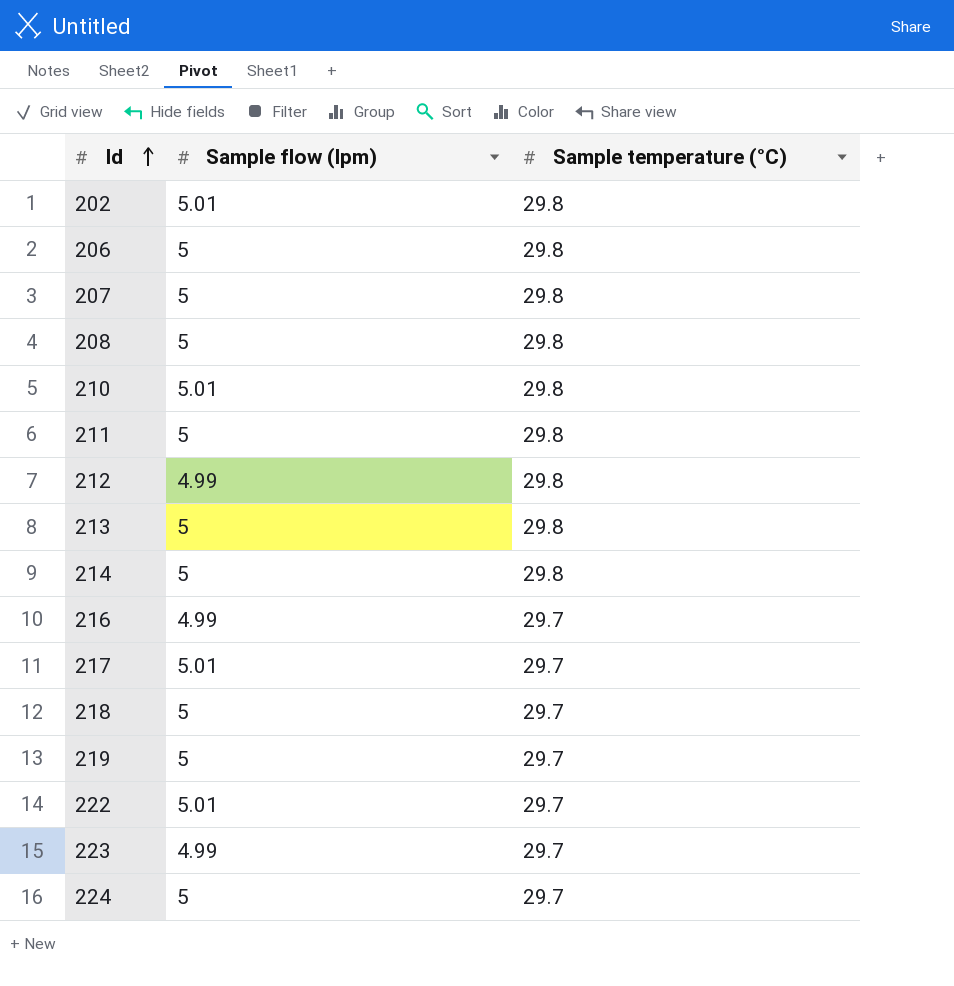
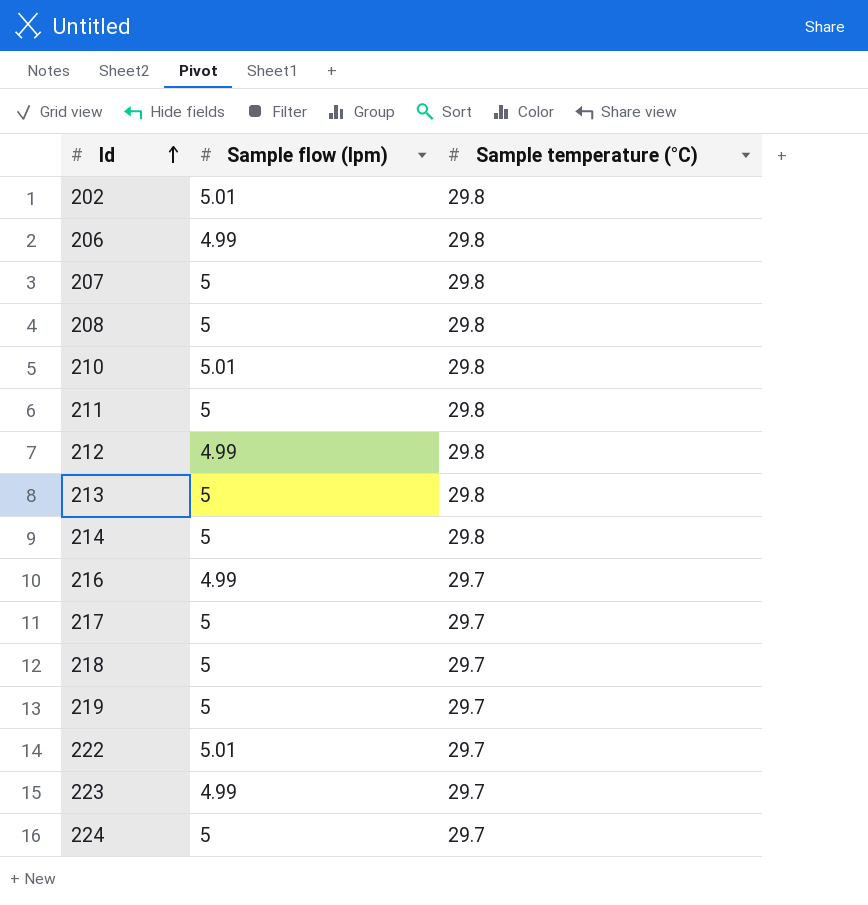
206 | Sample flow (lpm): 5 -> 4.99
217 | Sample flow (lpm): 5.01 -> 5

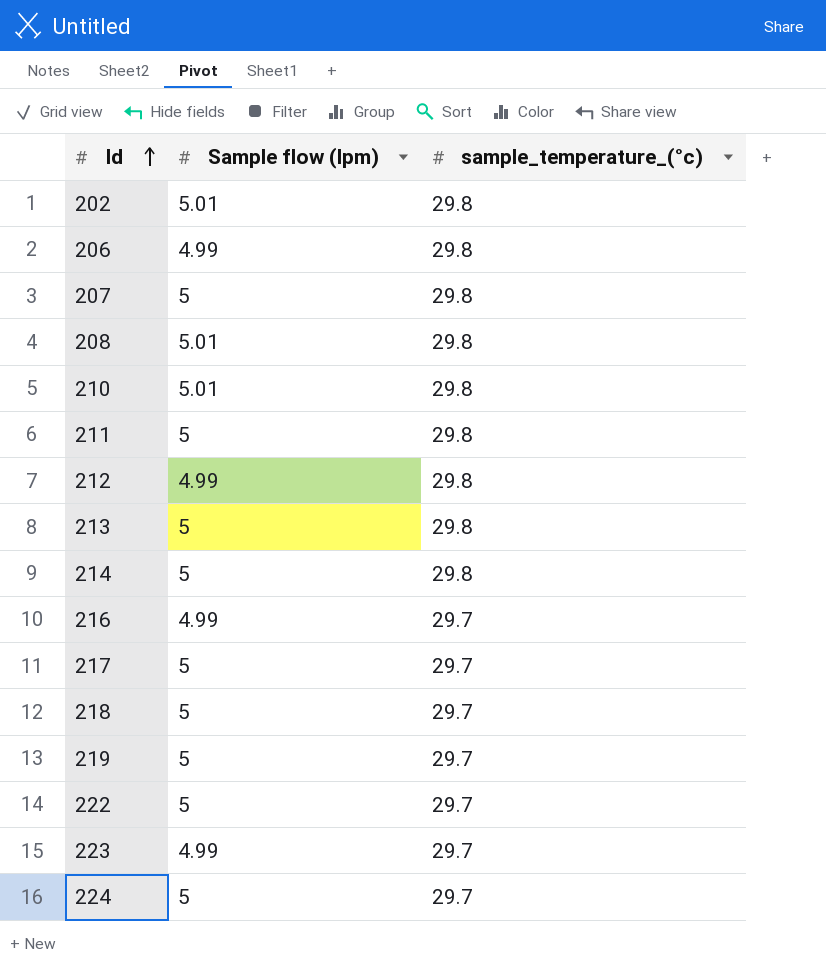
column name: Sample temperature (°C) -> sample_temperature_(°c)
208 | Sample flow (lpm): 5 -> 5.01
222 | Sample flow (lpm): 5.01 -> 5

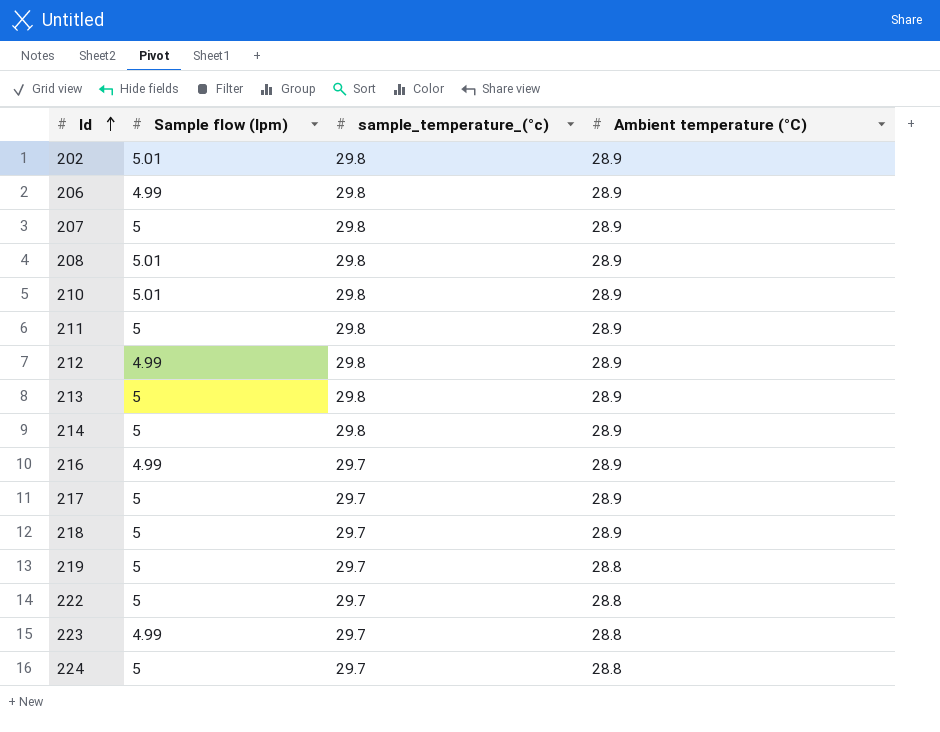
column Ambient temperature (°C) | position: none -> 4

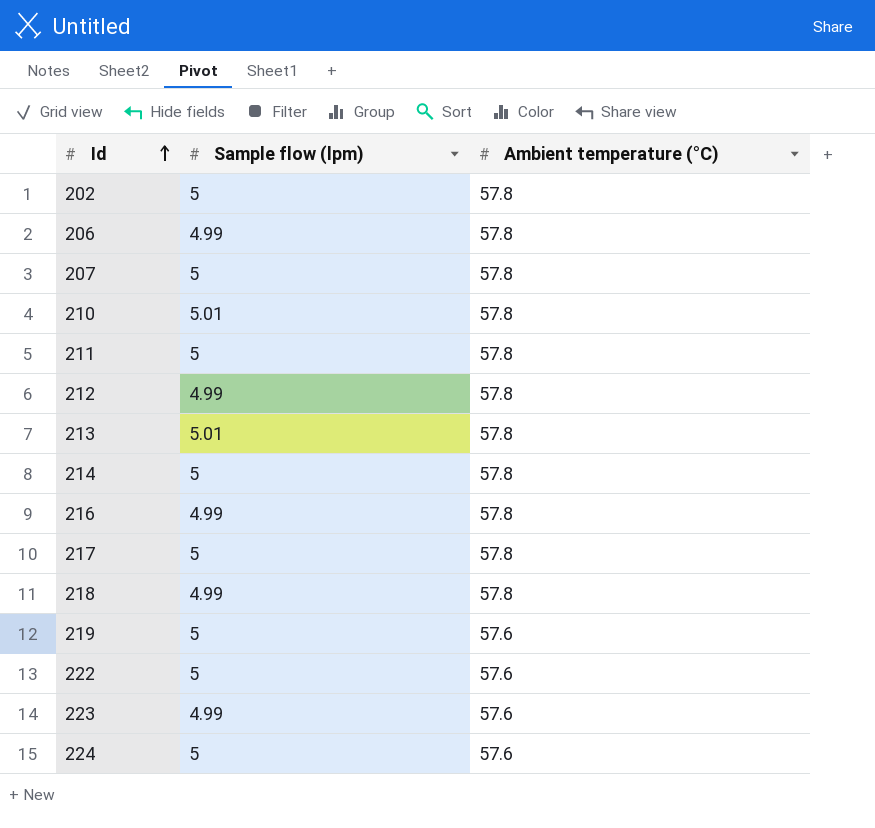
column sample_temperature_(°c) | position: 3 -> none
row 208: 5.01 | 29.8 | 28.9 -> none
202 | Sample flow (lpm): 5.01 -> 5
202 | Ambient temperature (°C): 28.9 -> 57.8
206 | Ambient temperature (°C): 28.9 -> 57.8
207 | Ambient temperature (°C): 28.9 -> 57.8
210 | Ambient temperature (°C): 28.9 -> 57.8
211 | Ambient temperature (°C): 28.9 -> 57.8
212 | Ambient temperature (°C): 28.9 -> 57.8
213 | Sample flow (lpm): 5 -> 5.01
213 | Ambient temperature (°C): 28.9 -> 57.8
214 | Ambient temperature (°C): 28.9 -> 57.8
216 | Ambient temperature (°C): 28.9 -> 57.8
217 | Ambient temperature (°C): 28.9 -> 57.8
218 | Sample flow (lpm): 5 -> 4.99
218 | Ambient temperature (°C): 28.9 -> 57.8
219 | Ambient temperature (°C): 28.8 -> 57.6
222 | Ambient temperature (°C): 28.8 -> 57.6
223 | Ambient temperature (°C): 28.8 -> 57.6
224 | Ambient temperature (°C): 28.8 -> 57.6

